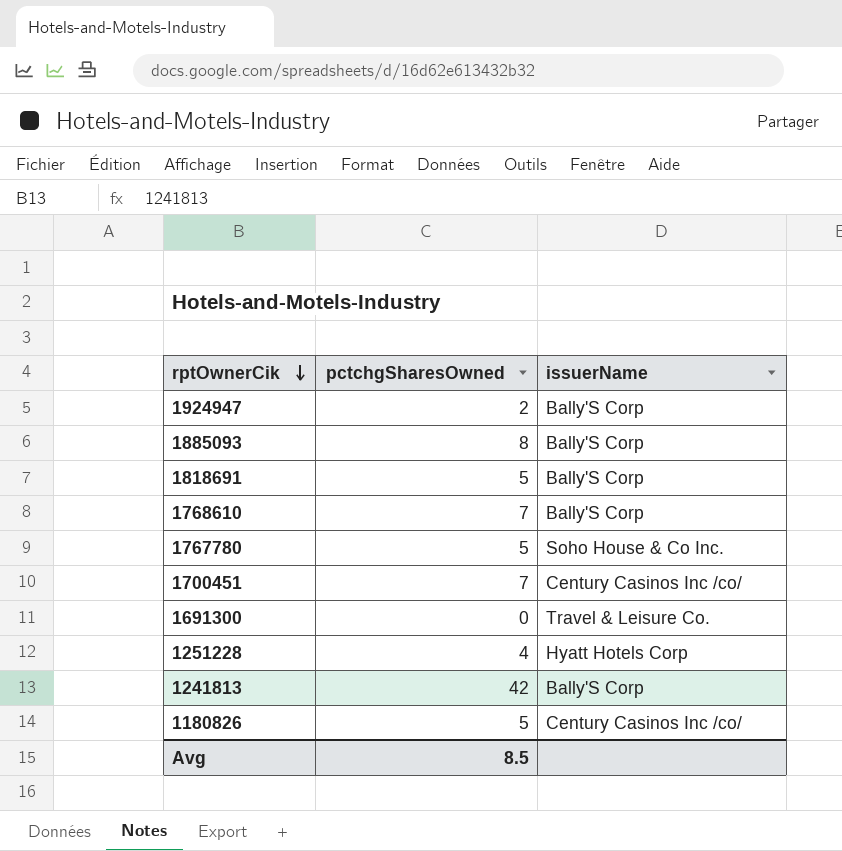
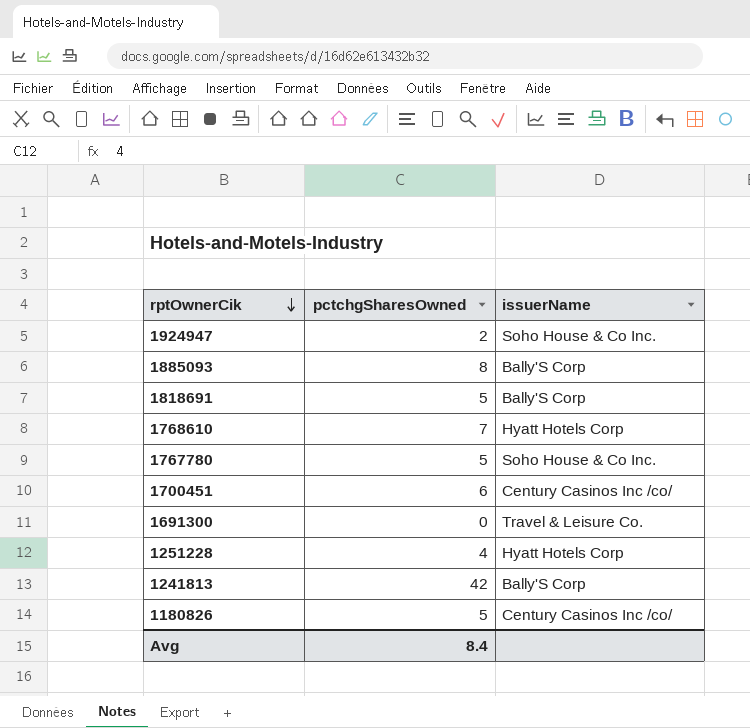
1924947 | issuerName: Bally'S Corp -> Soho House & Co Inc.
1768610 | issuerName: Bally'S Corp -> Hyatt Hotels Corp
1700451 | pctchgSharesOwned: 7 -> 6
Avg | pctchgSharesOwned: 8.5 -> 8.4

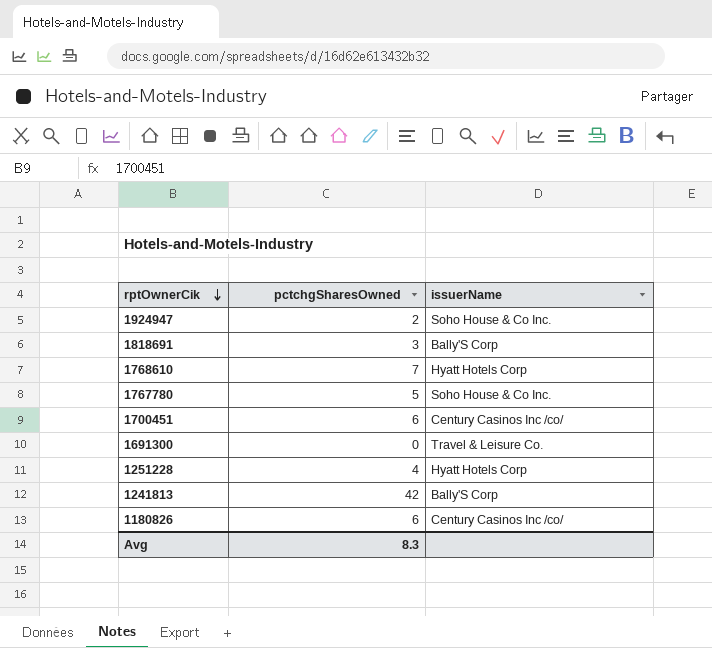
row 1885093: 8 | Bally'S Corp -> none
1818691 | pctchgSharesOwned: 5 -> 3
1180826 | pctchgSharesOwned: 5 -> 6
Avg | pctchgSharesOwned: 8.4 -> 8.3

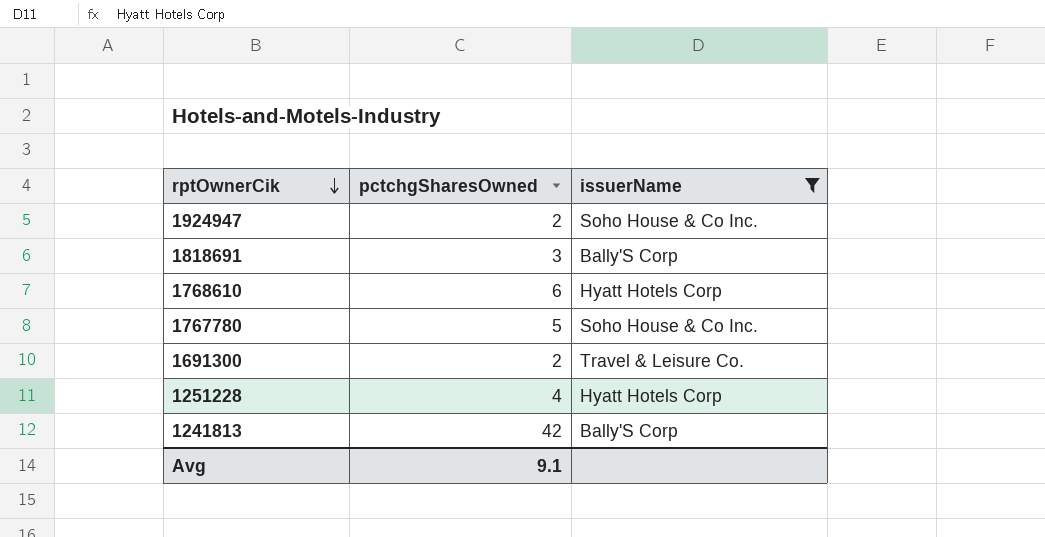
filter: none -> issuerName != Century Casinos Inc /co/
1768610 | pctchgSharesOwned: 7 -> 6
1691300 | pctchgSharesOwned: 0 -> 2
Avg | pctchgSharesOwned: 8.3 -> 9.1

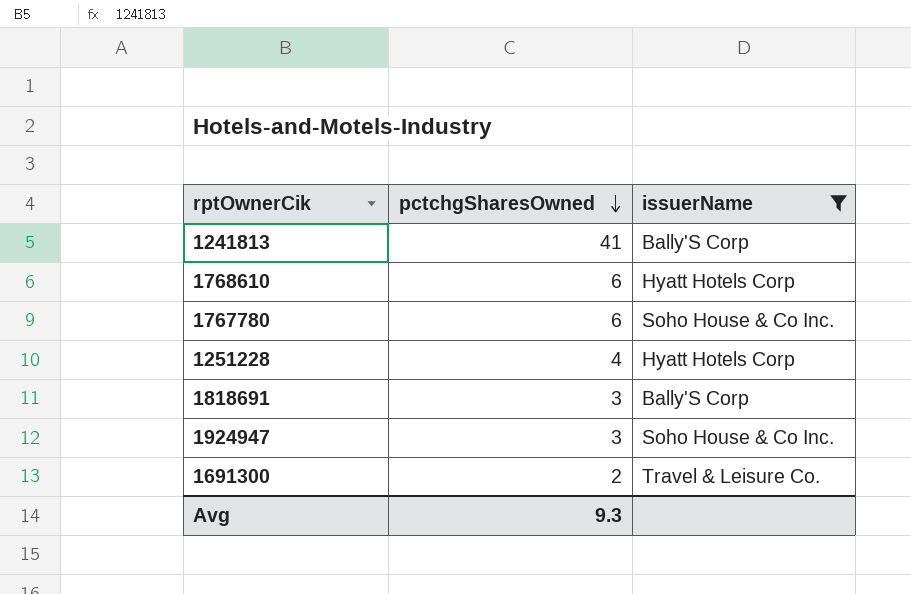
row order: rptOwnerCik descending -> pctchgSharesOwned descending
1241813 | pctchgSharesOwned: 42 -> 41
1767780 | pctchgSharesOwned: 5 -> 6
1924947 | pctchgSharesOwned: 2 -> 3
Avg | pctchgSharesOwned: 9.1 -> 9.3

